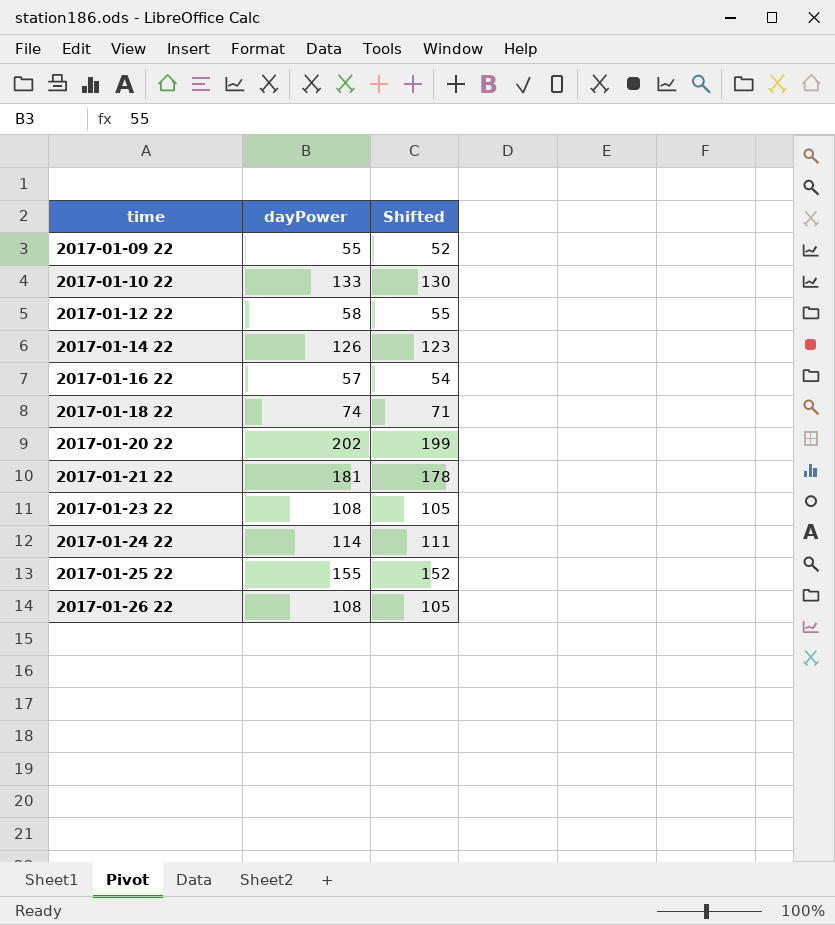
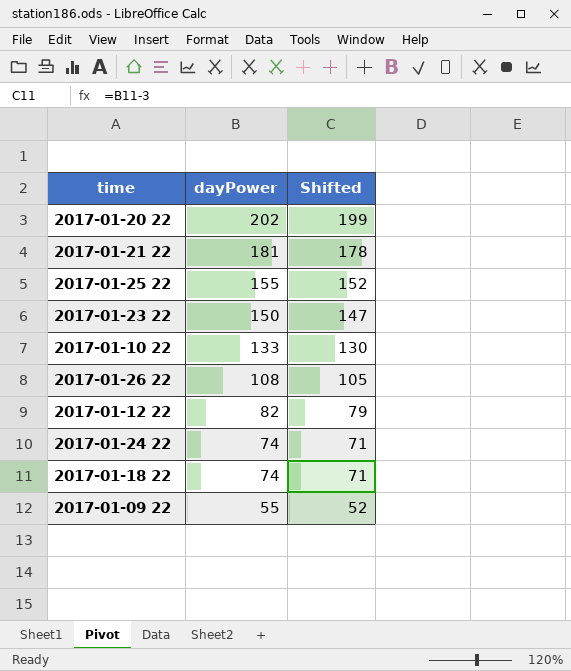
row order: time ascending -> dayPower descending
row 2017-01-14 22: 126 | 123 -> none
row 2017-01-16 22: 57 | 54 -> none
2017-01-23 22 | dayPower: 108 -> 150
2017-01-23 22 | Shifted: 105 -> 147
2017-01-12 22 | dayPower: 58 -> 82
2017-01-12 22 | Shifted: 55 -> 79
2017-01-24 22 | dayPower: 114 -> 74
2017-01-24 22 | Shifted: 111 -> 71

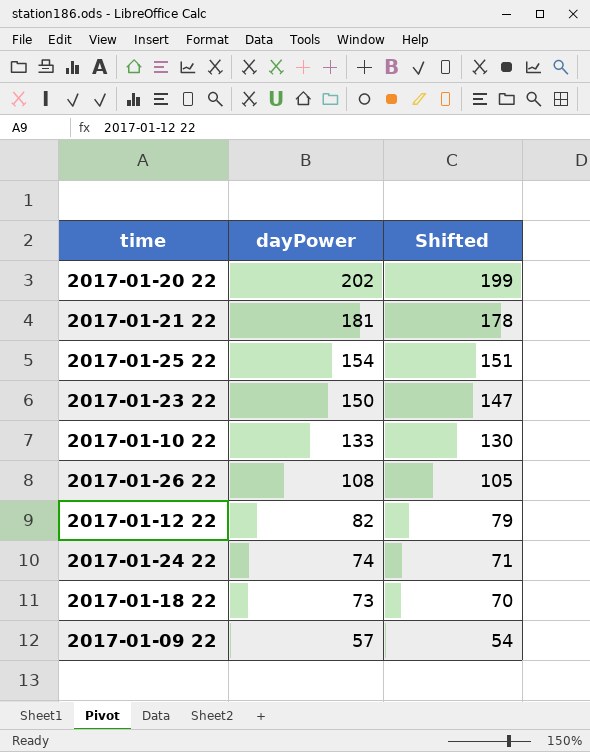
2017-01-25 22 | dayPower: 155 -> 154
2017-01-25 22 | Shifted: 152 -> 151
2017-01-18 22 | dayPower: 74 -> 73
2017-01-18 22 | Shifted: 71 -> 70
2017-01-09 22 | dayPower: 55 -> 57
2017-01-09 22 | Shifted: 52 -> 54

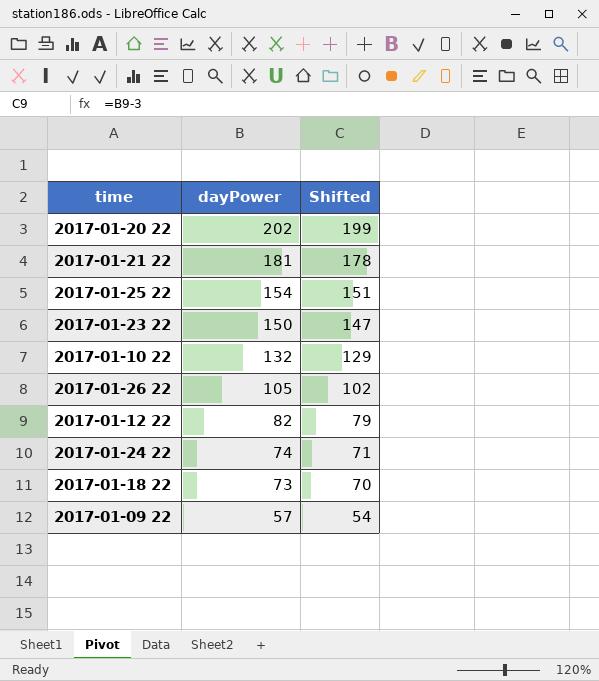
2017-01-10 22 | dayPower: 133 -> 132
2017-01-10 22 | Shifted: 130 -> 129
2017-01-26 22 | dayPower: 108 -> 105
2017-01-26 22 | Shifted: 105 -> 102

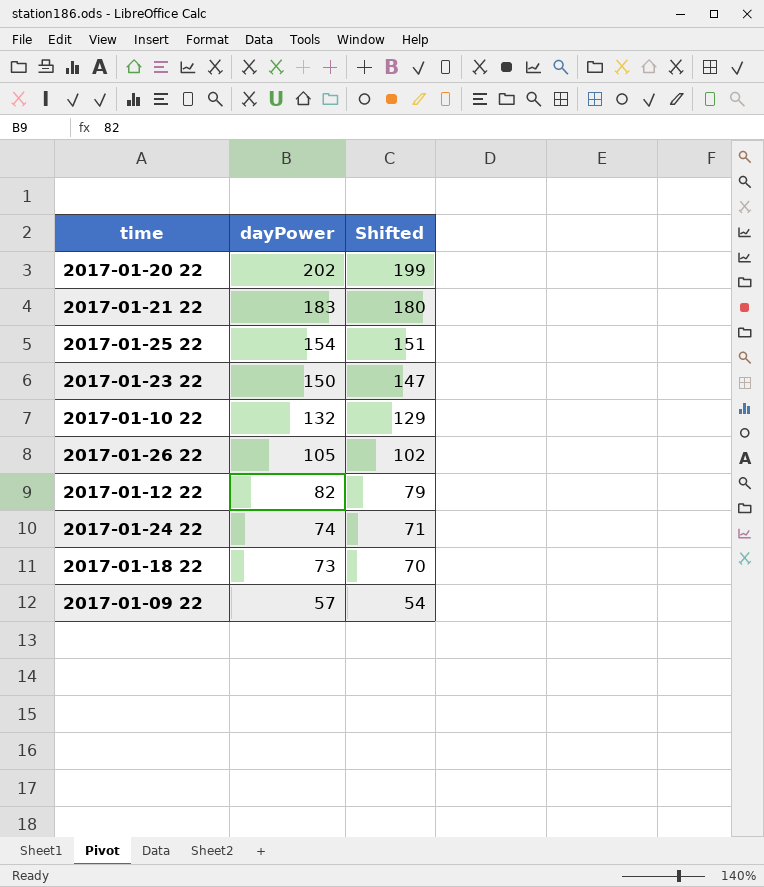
2017-01-21 22 | dayPower: 181 -> 183
2017-01-21 22 | Shifted: 178 -> 180

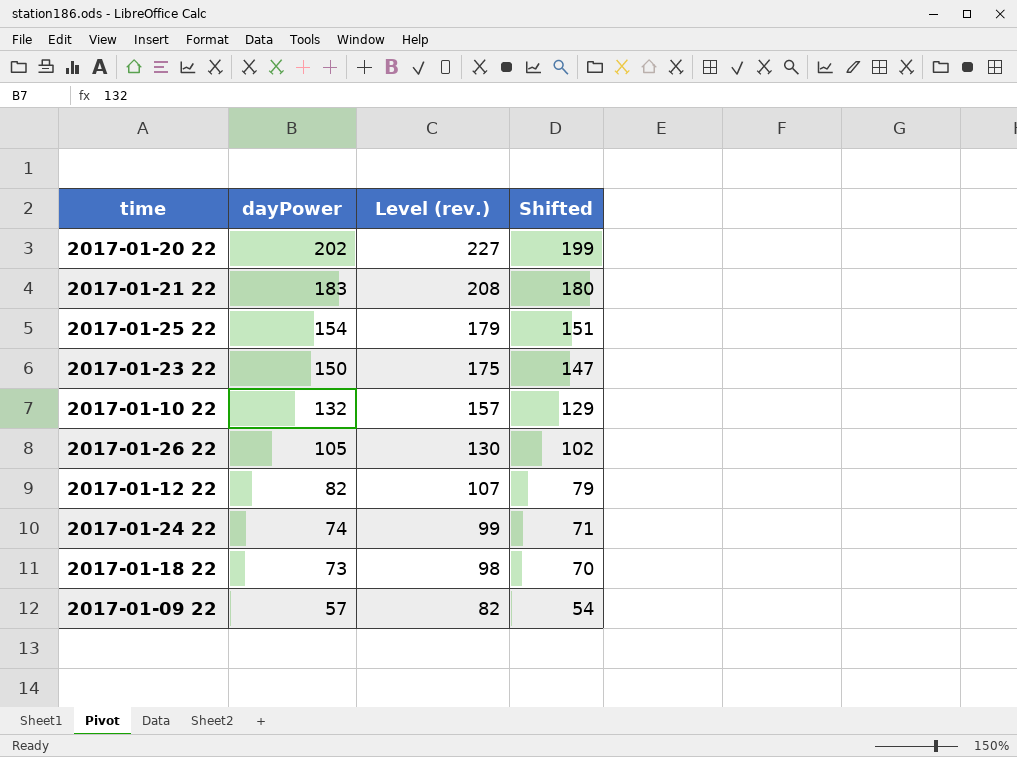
column Level (rev.) | formula: none -> [dayPower] + 25

